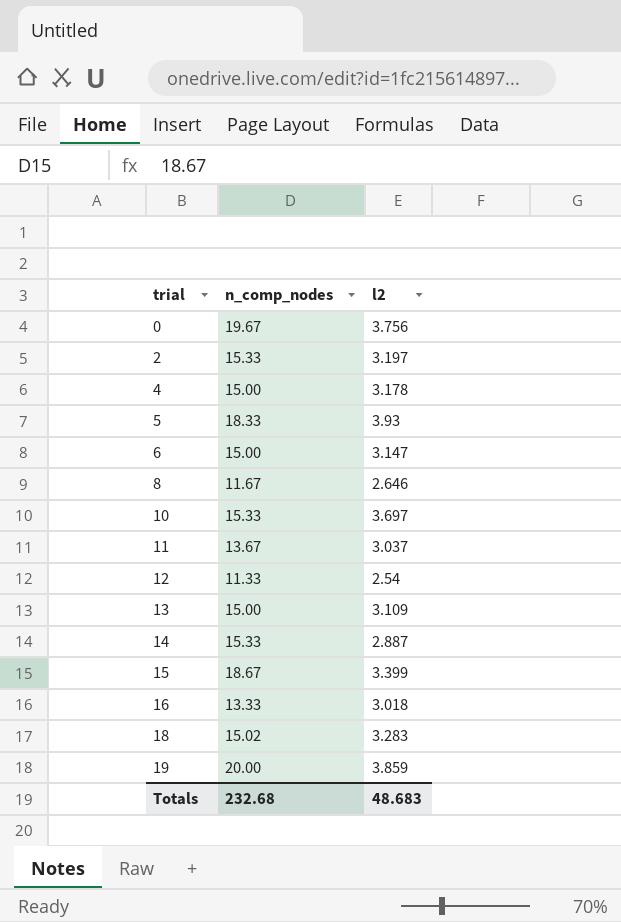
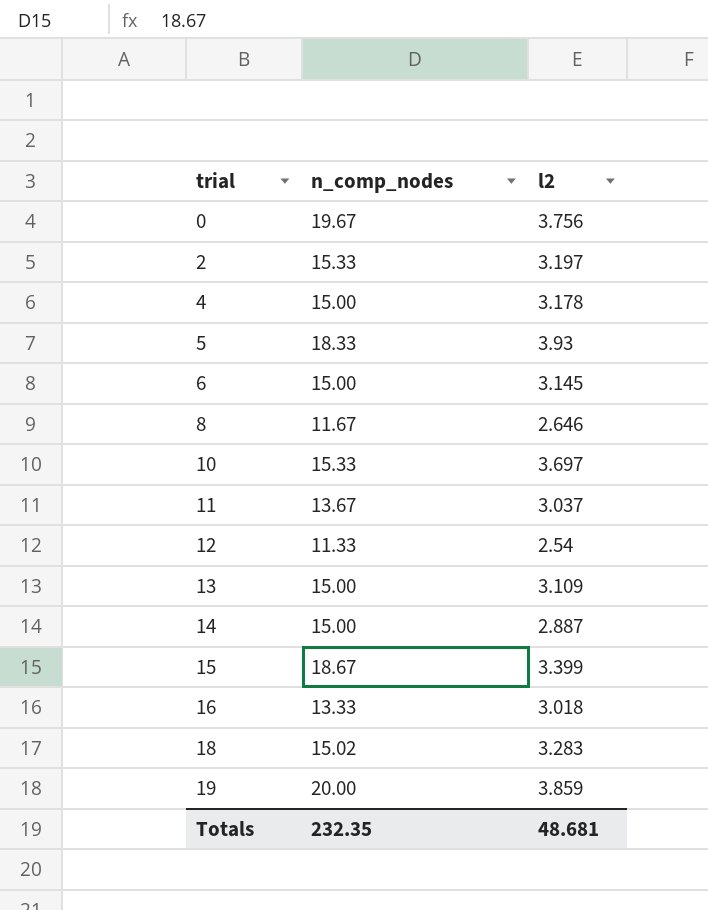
6 | l2: 3.147 -> 3.145
14 | n_comp_nodes: 15.33 -> 15.00
Totals | n_comp_nodes: 232.68 -> 232.35
Totals | l2: 48.683 -> 48.681

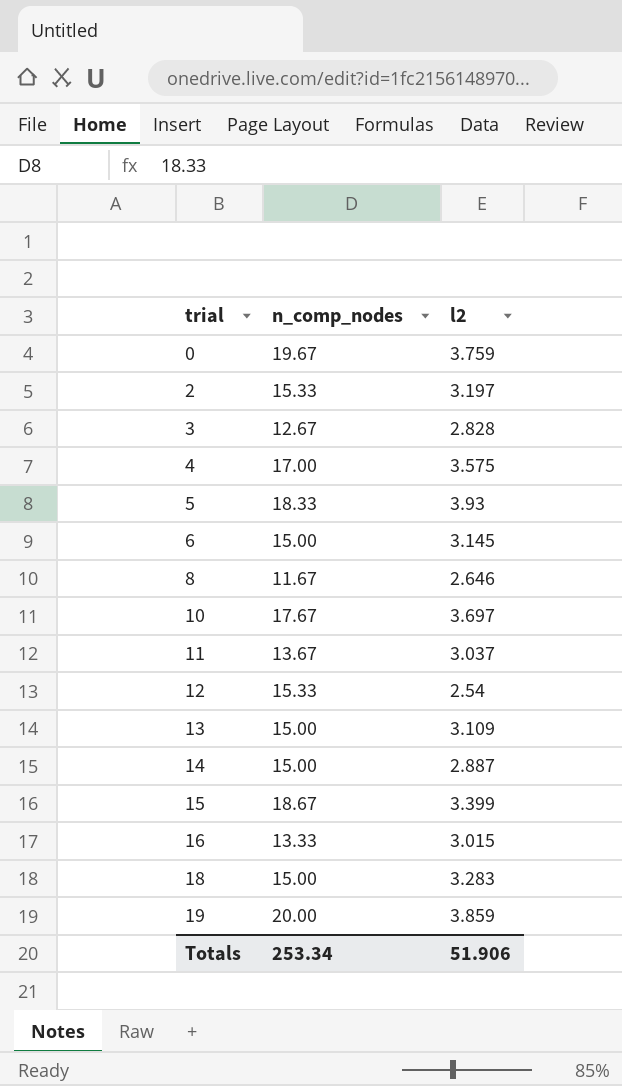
0 | l2: 3.756 -> 3.759
row 3: none -> 12.67 | 2.828
4 | n_comp_nodes: 15.00 -> 17.00
4 | l2: 3.178 -> 3.575
10 | n_comp_nodes: 15.33 -> 17.67
12 | n_comp_nodes: 11.33 -> 15.33
16 | l2: 3.018 -> 3.015
18 | n_comp_nodes: 15.02 -> 15.00
Totals | n_comp_nodes: 232.35 -> 253.34
Totals | l2: 48.681 -> 51.906

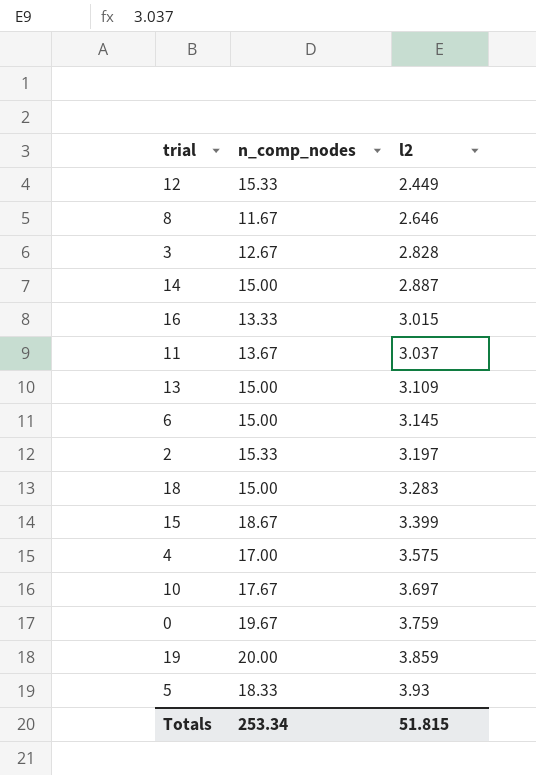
row order: trial ascending -> l2 ascending
12 | l2: 2.54 -> 2.449
Totals | l2: 51.906 -> 51.815

